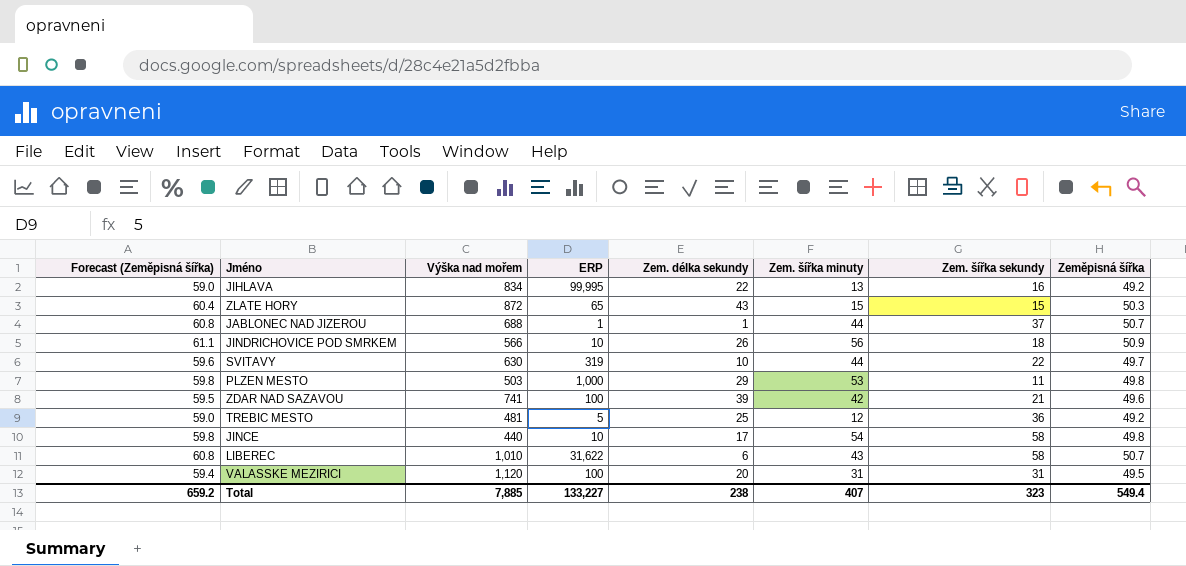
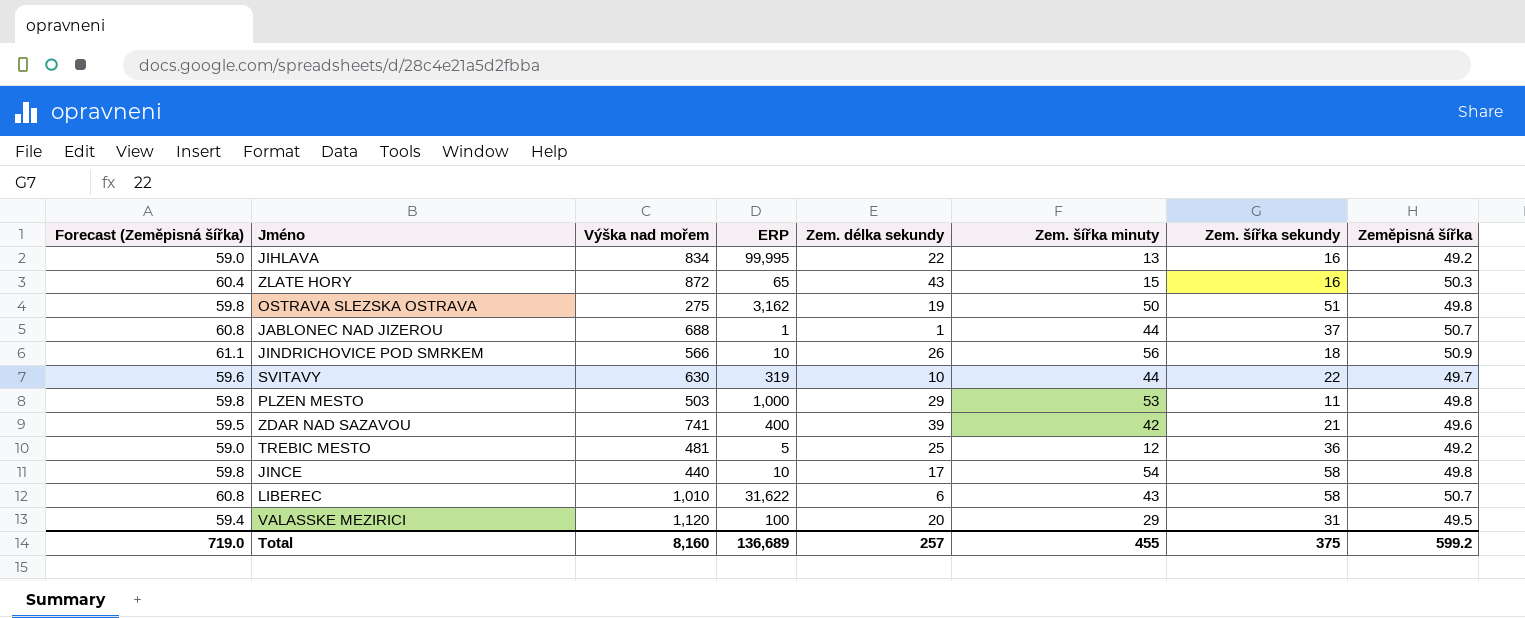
ZLATE HORY | Zem. šířka sekundy: 15 -> 16
row OSTRAVA SLEZSKA OSTRAVA: none -> 59.8 | 275 | 3,162 | 19 | 50 | 51 | 49.8
ZDAR NAD SAZAVOU | ERP: 100 -> 400
VALASSKE MEZIRICI | Zem. šířka minuty: 31 -> 29
Total | Forecast (Zeměpisná šířka): 659.2 -> 719.0
Total | Výška nad mořem: 7,885 -> 8,160
Total | ERP: 133,227 -> 136,689
Total | Zem. délka sekundy: 238 -> 257
Total | Zem. šířka minuty: 407 -> 455
Total | Zem. šířka sekundy: 323 -> 375
Total | Zeměpisná šířka: 549.4 -> 599.2

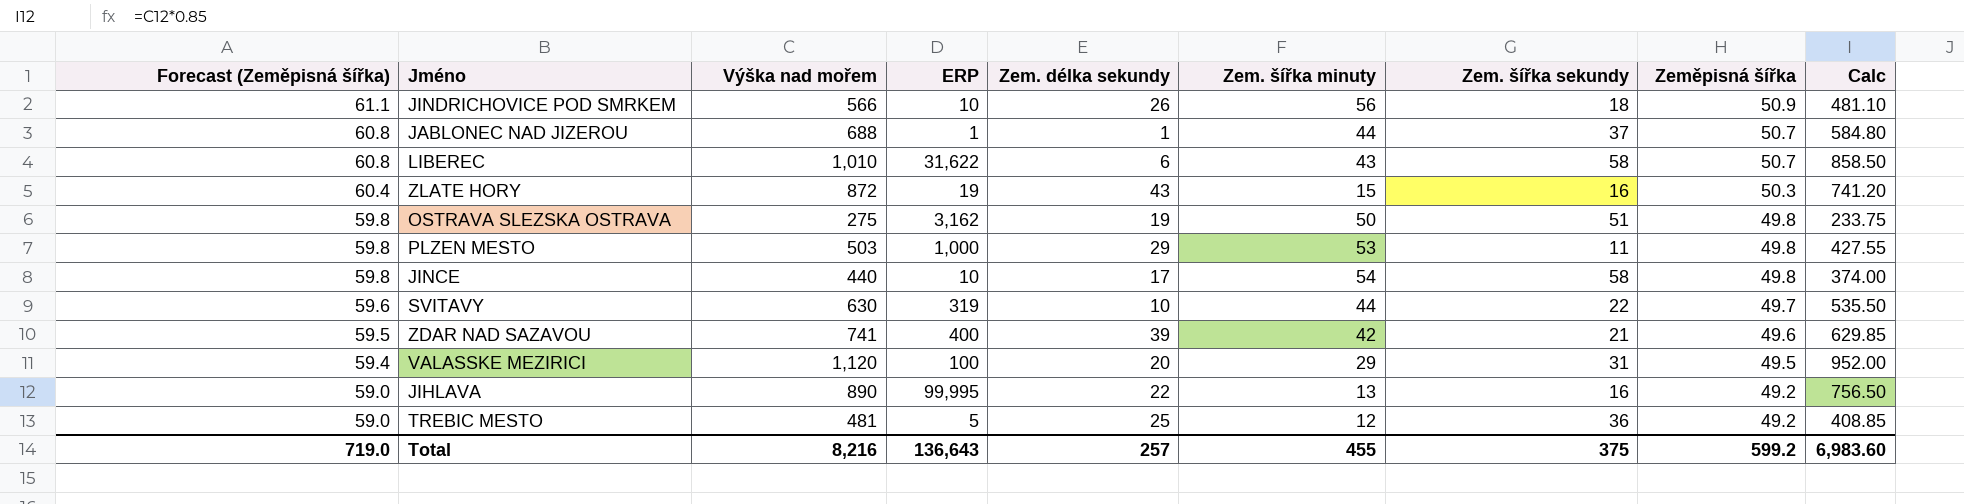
row order: none -> Forecast (Zeměpisná šířka) descending
column Calc | formula: none -> [Výška nad mořem] * 0.85
ZLATE HORY | ERP: 65 -> 19
JIHLAVA | Výška nad mořem: 834 -> 890
Total | Výška nad mořem: 8,160 -> 8,216
Total | ERP: 136,689 -> 136,643

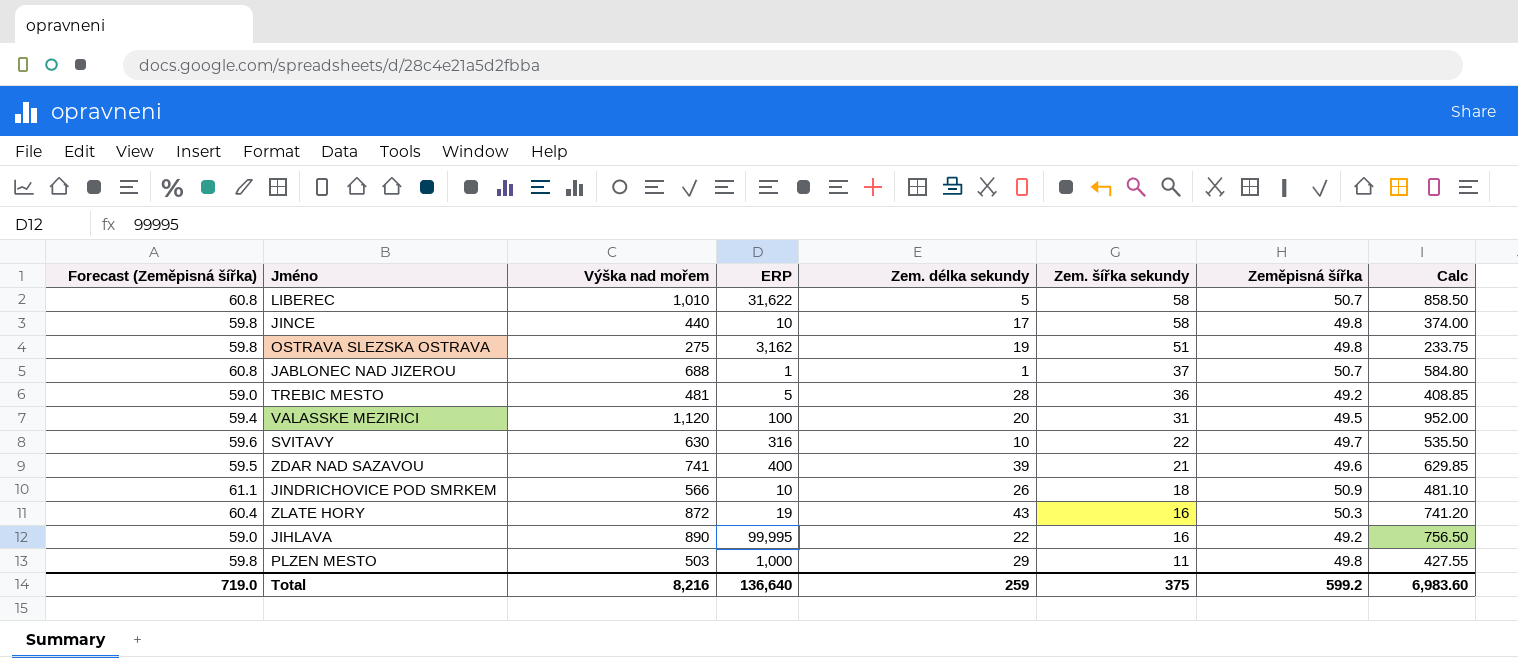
row order: Forecast (Zeměpisná šířka) descending -> Zem. šířka sekundy descending
column Zem. šířka minuty | position: 6 -> none
LIBEREC | Zem. délka sekundy: 6 -> 5
TREBIC MESTO | Zem. délka sekundy: 25 -> 28
SVITAVY | ERP: 319 -> 316
Total | ERP: 136,643 -> 136,640
Total | Zem. délka sekundy: 257 -> 259

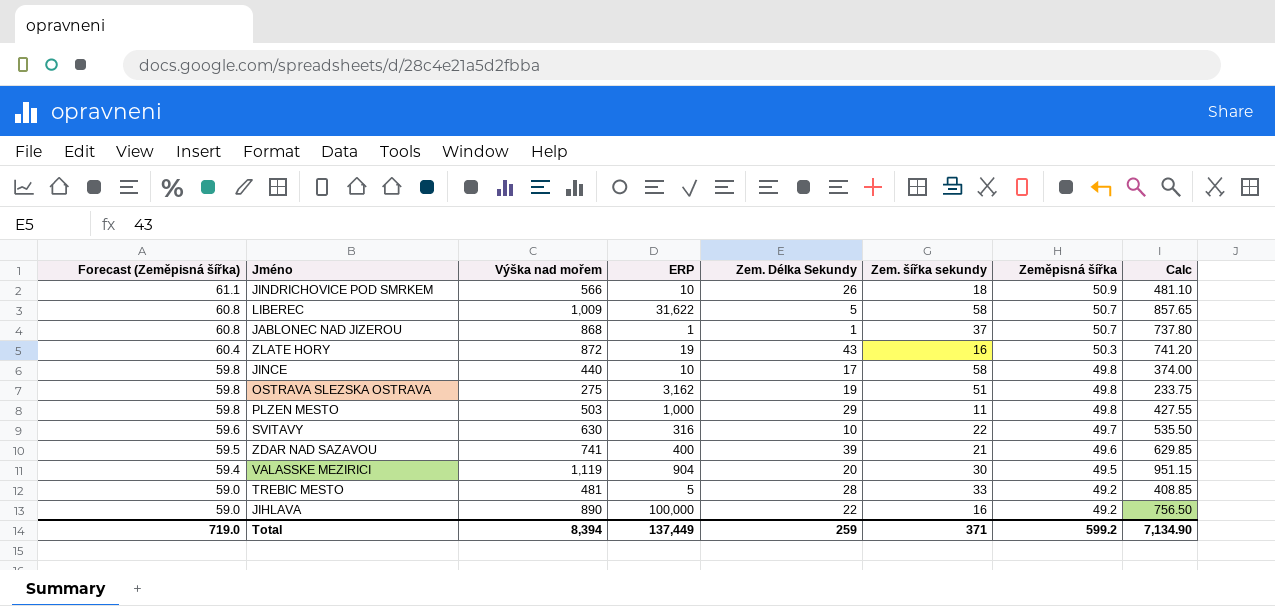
row order: Zem. šířka sekundy descending -> Forecast (Zeměpisná šířka) descending
column name: Zem. délka sekundy -> Zem. Délka Sekundy
LIBEREC | Výška nad mořem: 1,010 -> 1,009
LIBEREC | Calc: 858.50 -> 857.65
JABLONEC NAD JIZEROU | Výška nad mořem: 688 -> 868
JABLONEC NAD JIZEROU | Calc: 584.80 -> 737.80
VALASSKE MEZIRICI | Výška nad mořem: 1,120 -> 1,119
VALASSKE MEZIRICI | ERP: 100 -> 904
VALASSKE MEZIRICI | Zem. šířka sekundy: 31 -> 30
VALASSKE MEZIRICI | Calc: 952.00 -> 951.15
TREBIC MESTO | Zem. šířka sekundy: 36 -> 33
JIHLAVA | ERP: 99,995 -> 100,000
Total | Výška nad mořem: 8,216 -> 8,394
Total | ERP: 136,640 -> 137,449
Total | Zem. šířka sekundy: 375 -> 371
Total | Calc: 6,983.60 -> 7,134.90

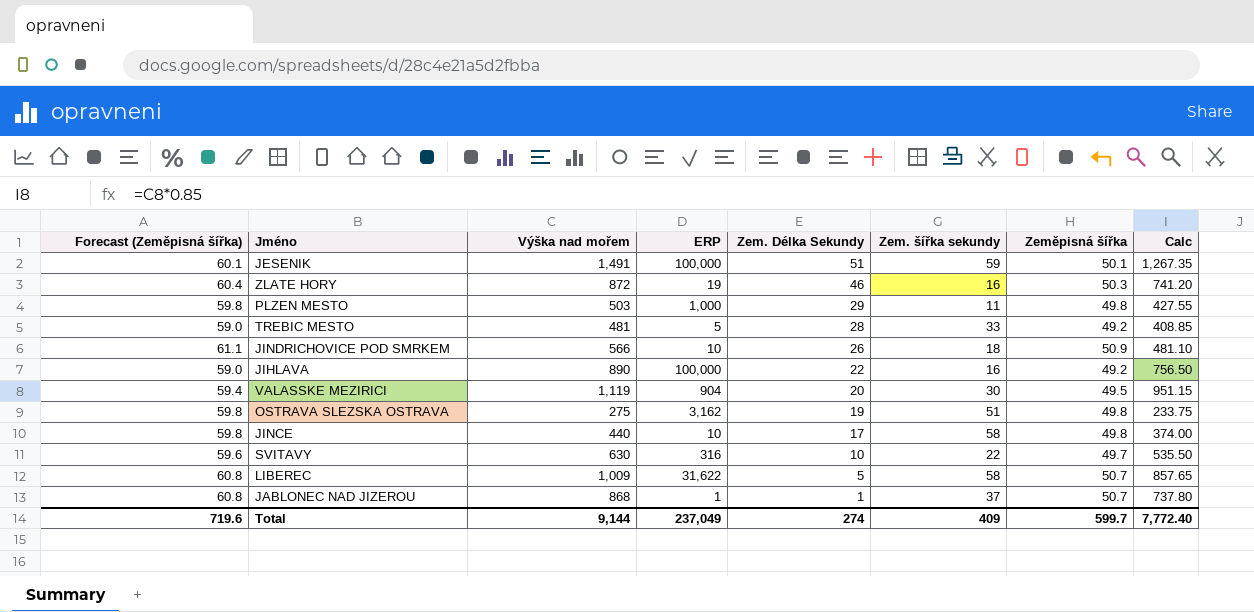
row order: Forecast (Zeměpisná šířka) descending -> Zem. Délka Sekundy descending
row ZDAR NAD SAZAVOU: 59.5 | 741 | 400 | 39 | 21 | 49.6 | 629.85 -> none
row JESENIK: none -> 60.1 | 1,491 | 100,000 | 51 | 59 | 50.1 | 1,267.35
ZLATE HORY | Zem. Délka Sekundy: 43 -> 46
Total | Forecast (Zeměpisná šířka): 719.0 -> 719.6
Total | Výška nad mořem: 8,394 -> 9,144
Total | ERP: 137,449 -> 237,049
Total | Zem. Délka Sekundy: 259 -> 274
Total | Zem. šířka sekundy: 371 -> 409
Total | Zeměpisná šířka: 599.2 -> 599.7
Total | Calc: 7,134.90 -> 7,772.40

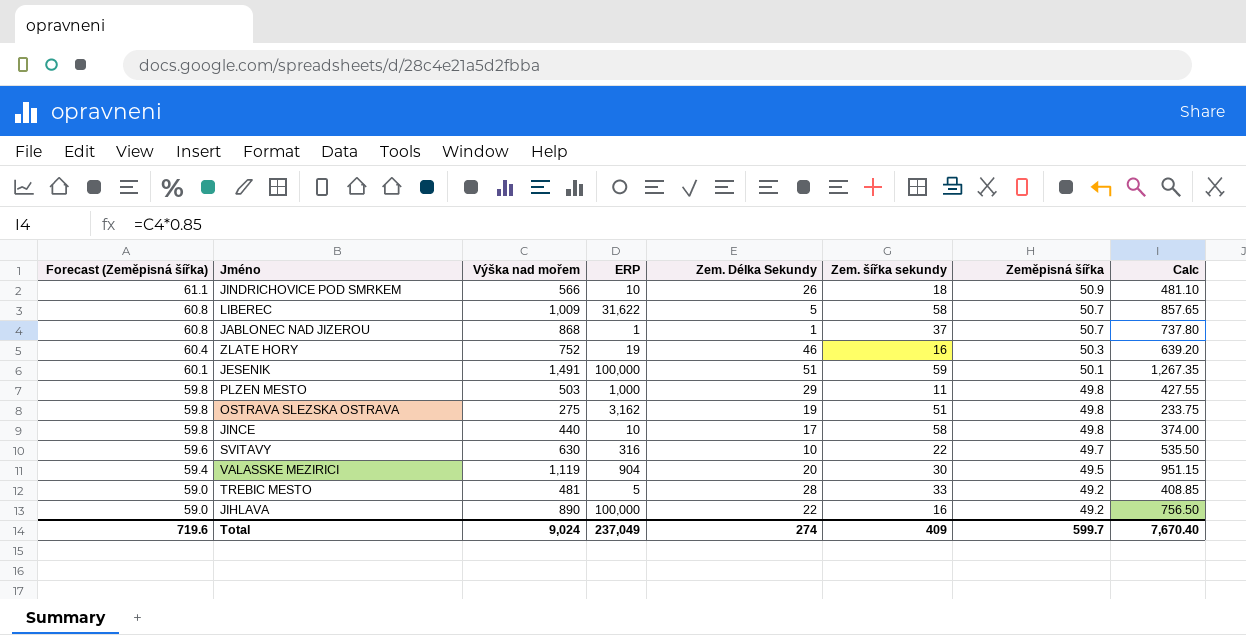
row order: Zem. Délka Sekundy descending -> Forecast (Zeměpisná šířka) descending
ZLATE HORY | Výška nad mořem: 872 -> 752
ZLATE HORY | Calc: 741.20 -> 639.20
Total | Výška nad mořem: 9,144 -> 9,024
Total | Calc: 7,772.40 -> 7,670.40

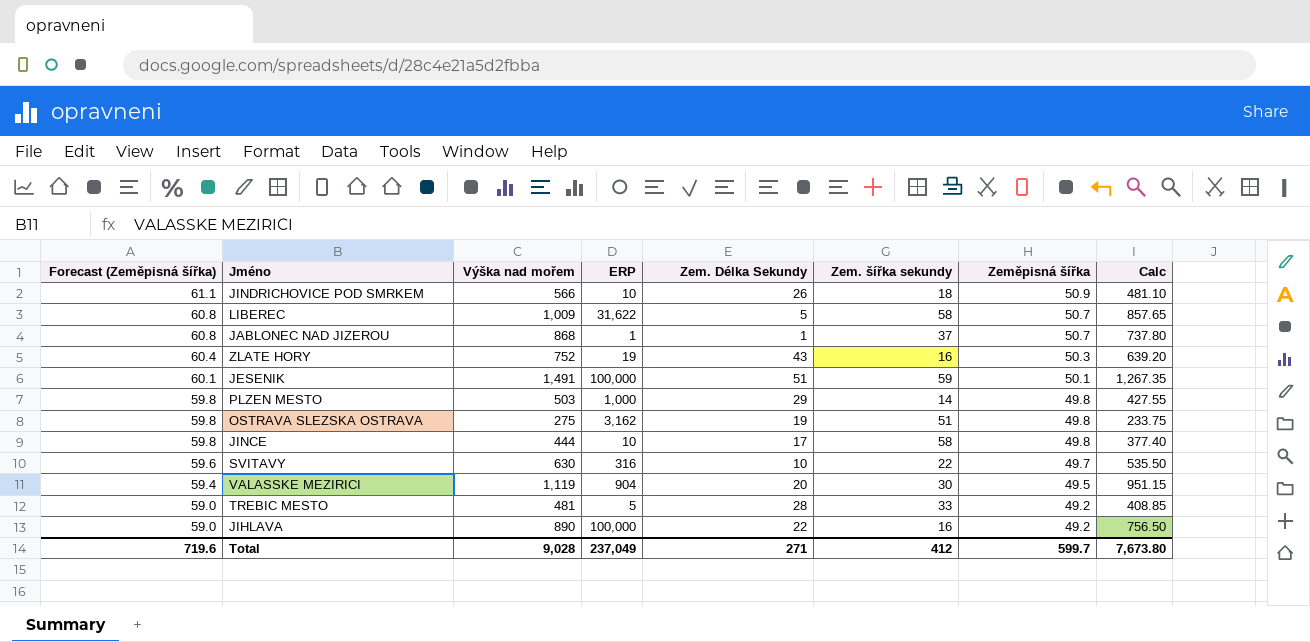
ZLATE HORY | Zem. Délka Sekundy: 46 -> 43
PLZEN MESTO | Zem. šířka sekundy: 11 -> 14
JINCE | Výška nad mořem: 440 -> 444
JINCE | Calc: 374.00 -> 377.40
Total | Výška nad mořem: 9,024 -> 9,028
Total | Zem. Délka Sekundy: 274 -> 271
Total | Zem. šířka sekundy: 409 -> 412
Total | Calc: 7,670.40 -> 7,673.80

